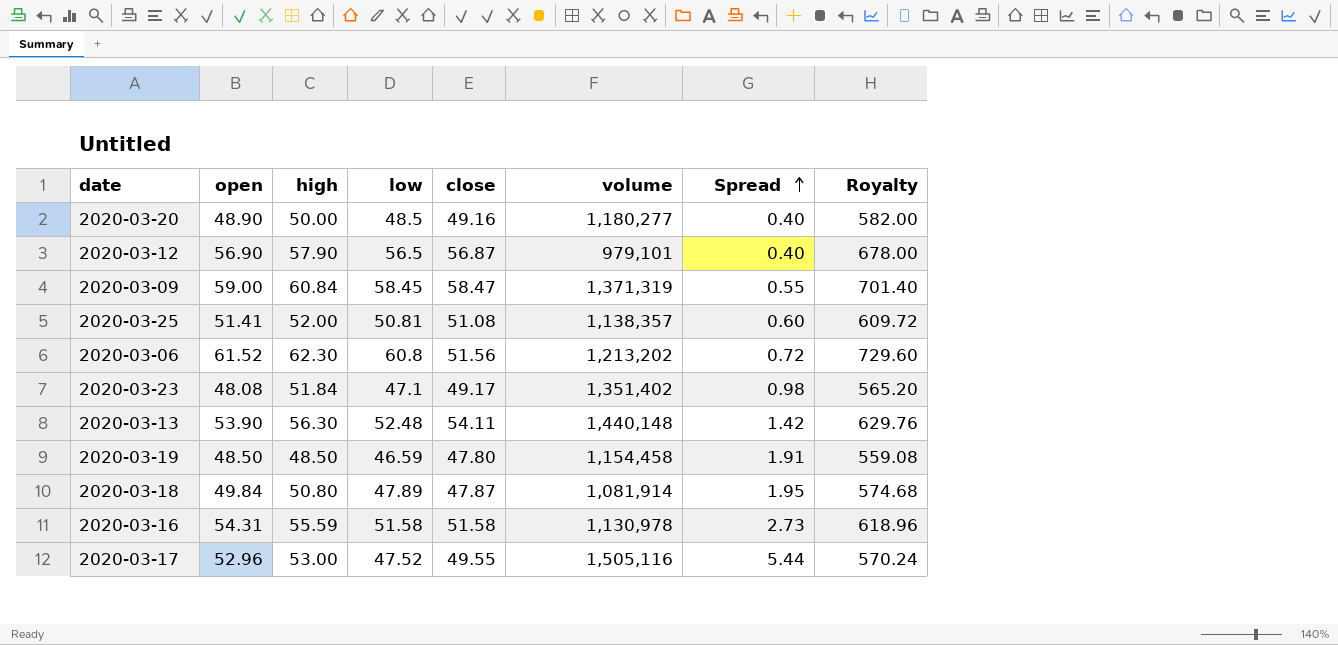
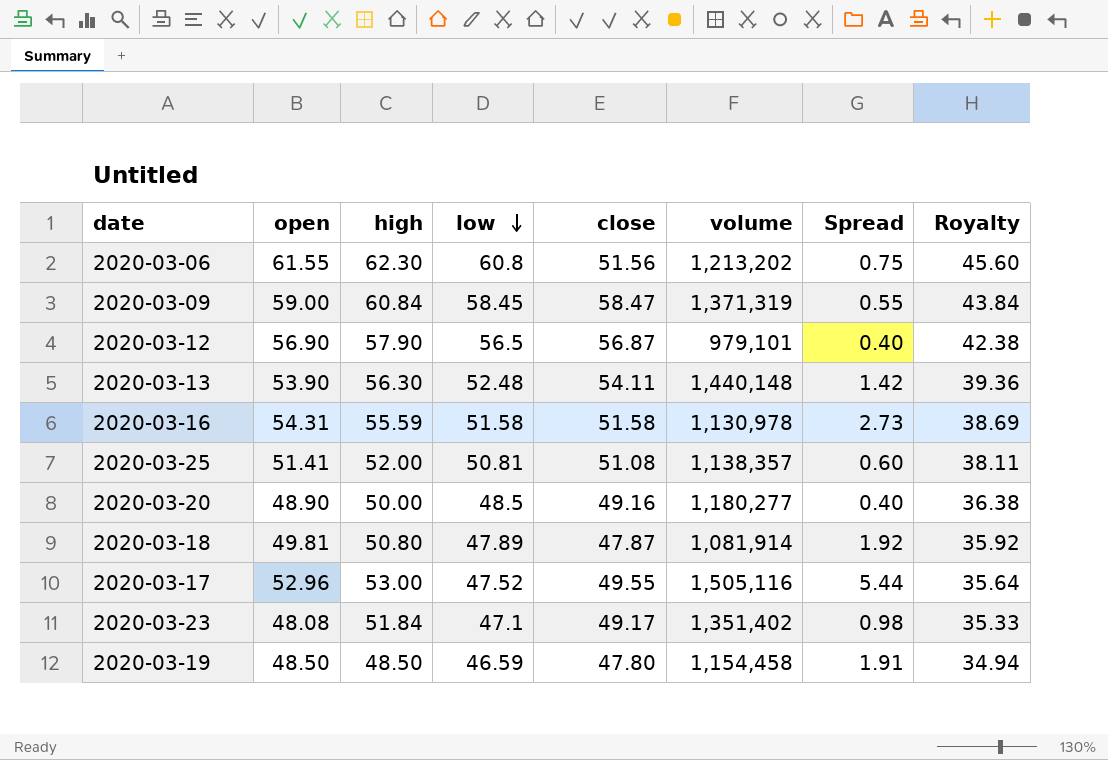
row order: Spread ascending -> low descending
column Royalty | formula: [low] * 12 -> [low] * 0.75
2020-03-06 | open: 61.52 -> 61.55
2020-03-06 | Spread: 0.72 -> 0.75
2020-03-18 | open: 49.84 -> 49.81
2020-03-18 | Spread: 1.95 -> 1.92

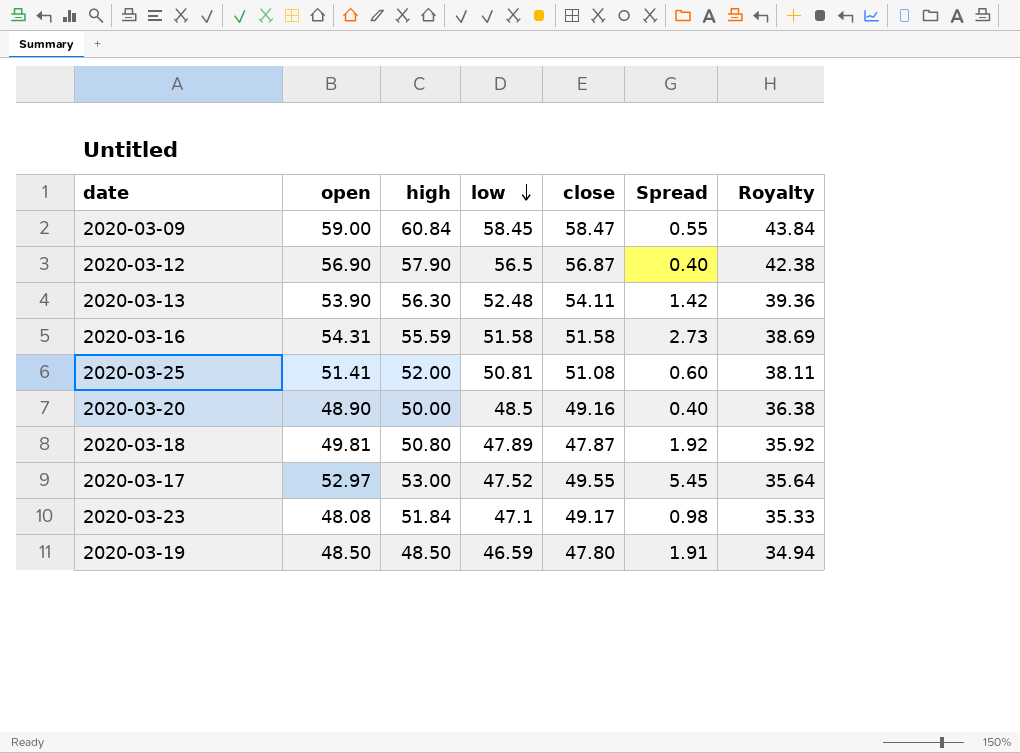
column volume | position: 6 -> none
row 2020-03-06: 61.55 | 62.30 | 60.8 | 51.56 | 1,213,202 | 0.75 | 45.60 -> none
2020-03-17 | open: 52.96 -> 52.97
2020-03-17 | Spread: 5.44 -> 5.45

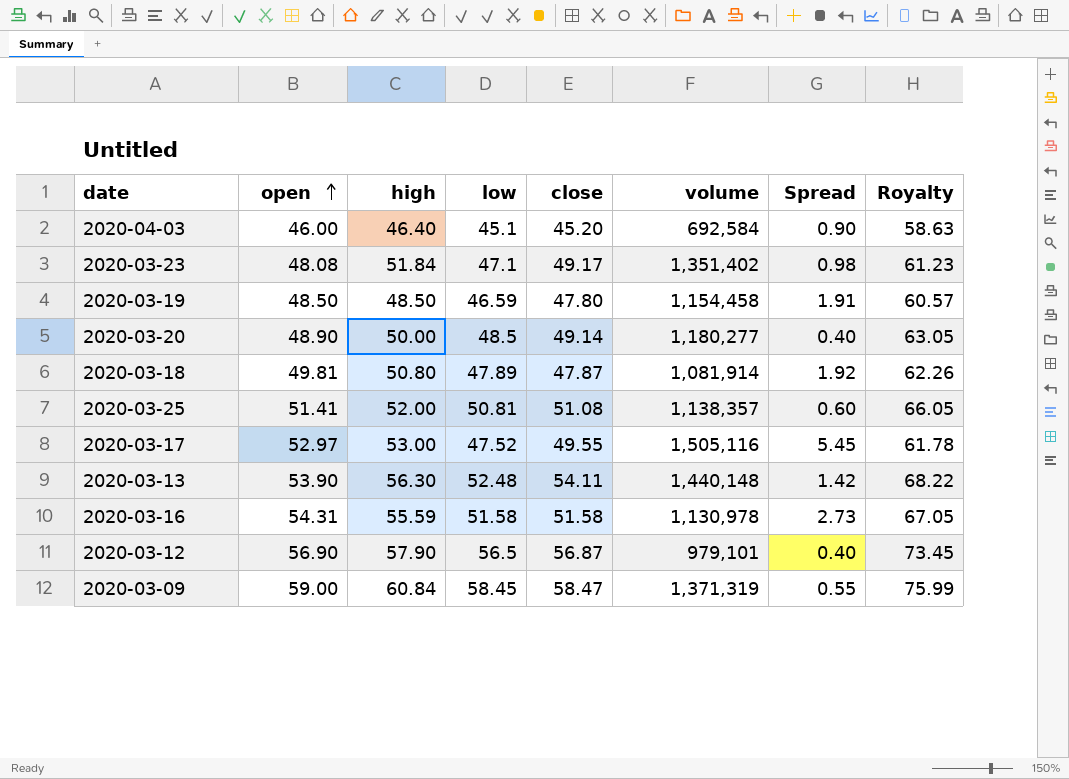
row order: low descending -> open ascending
column volume | position: none -> 6
column Royalty | formula: [low] * 0.75 -> [low] * 1.3
row 2020-04-03: none -> 46.00 | 46.40 | 45.1 | 45.20 | 692,584 | 0.90 | 58.63
2020-03-20 | close: 49.16 -> 49.14

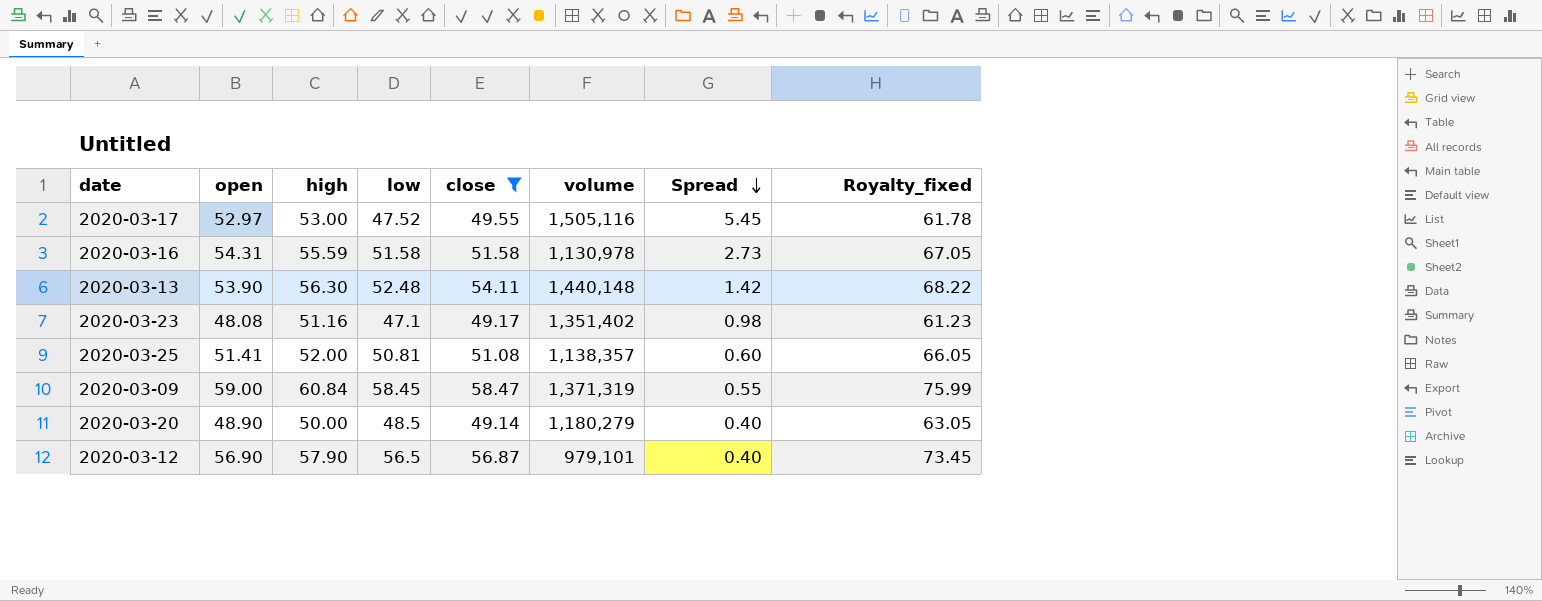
filter: none -> close >= 49.14
row order: open ascending -> Spread descending
column name: Royalty -> Royalty_fixed
2020-03-23 | high: 51.84 -> 51.16
2020-03-20 | volume: 1,180,277 -> 1,180,279

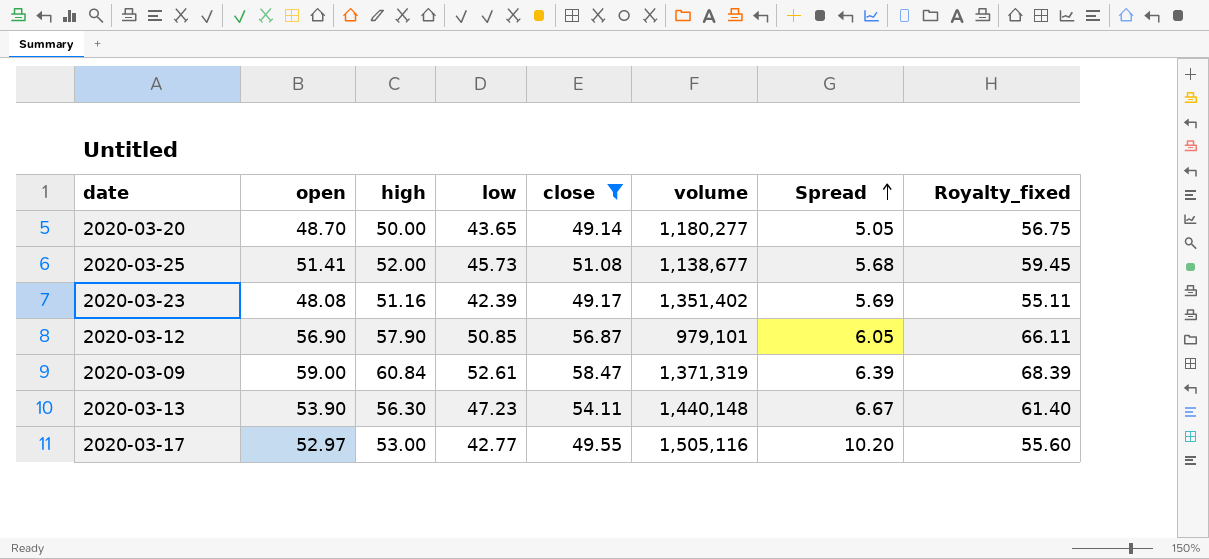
row order: Spread descending -> Spread ascending
row 2020-03-16: 54.31 | 55.59 | 51.58 | 51.58 | 1,130,978 | 2.73 | 67.05 -> none
2020-03-20 | open: 48.90 -> 48.70
2020-03-20 | low: 48.5 -> 43.65
2020-03-20 | volume: 1,180,279 -> 1,180,277
2020-03-20 | Spread: 0.40 -> 5.05
2020-03-20 | Royalty_fixed: 63.05 -> 56.75
2020-03-25 | low: 50.81 -> 45.73
2020-03-25 | volume: 1,138,357 -> 1,138,677
2020-03-25 | Spread: 0.60 -> 5.68
2020-03-25 | Royalty_fixed: 66.05 -> 59.45
2020-03-23 | low: 47.1 -> 42.39
2020-03-23 | Spread: 0.98 -> 5.69
2020-03-23 | Royalty_fixed: 61.23 -> 55.11
2020-03-12 | low: 56.5 -> 50.85
2020-03-12 | Spread: 0.40 -> 6.05
2020-03-12 | Royalty_fixed: 73.45 -> 66.11
2020-03-09 | low: 58.45 -> 52.61
2020-03-09 | Spread: 0.55 -> 6.39
2020-03-09 | Royalty_fixed: 75.99 -> 68.39
2020-03-13 | low: 52.48 -> 47.23
2020-03-13 | Spread: 1.42 -> 6.67
2020-03-13 | Royalty_fixed: 68.22 -> 61.40
2020-03-17 | low: 47.52 -> 42.77
2020-03-17 | Spread: 5.45 -> 10.20
2020-03-17 | Royalty_fixed: 61.78 -> 55.60

